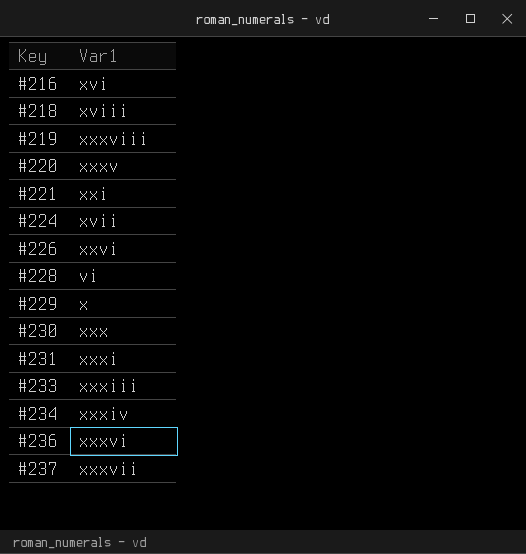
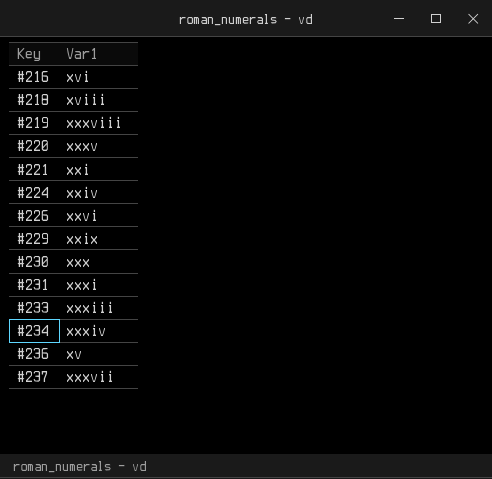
row #228: vi -> none
#224 | Var1: xvii -> xxiv
#229 | Var1: x -> xxix
#236 | Var1: xxxvi -> xv

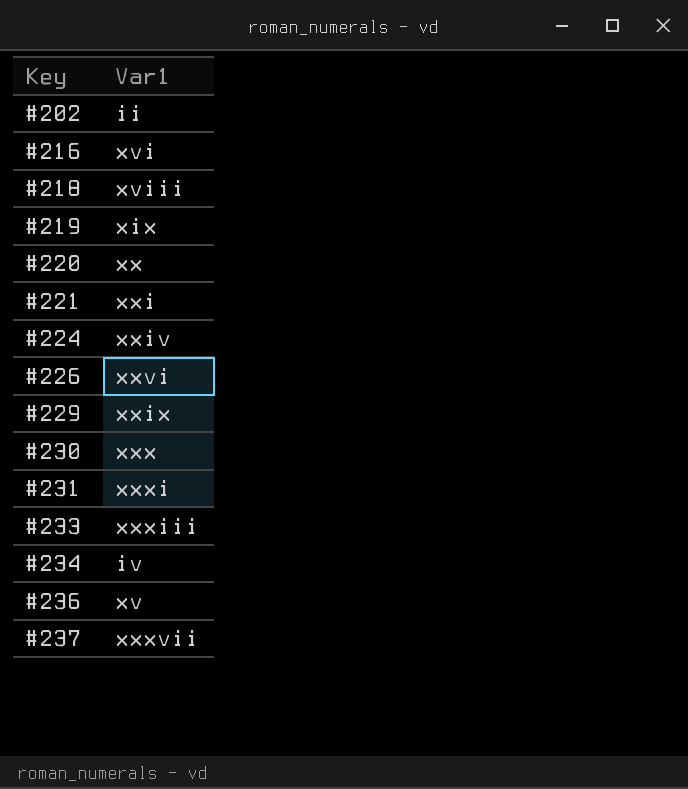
row #202: none -> ii
#219 | Var1: xxxviii -> xix
#220 | Var1: xxxv -> xx
#234 | Var1: xxxiv -> iv

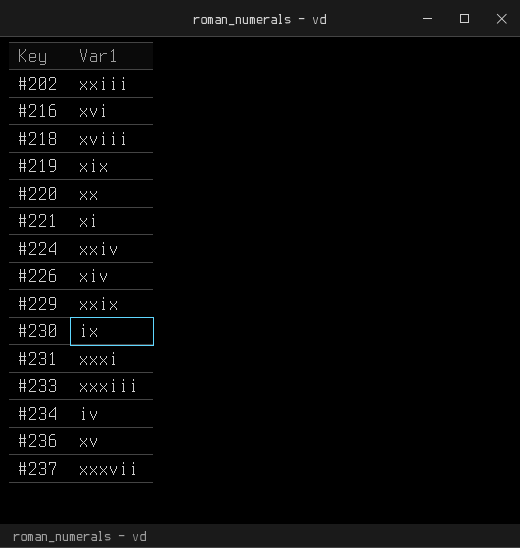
#202 | Var1: ii -> xxiii
#221 | Var1: xxi -> xi
#226 | Var1: xxvi -> xiv
#230 | Var1: xxx -> ix

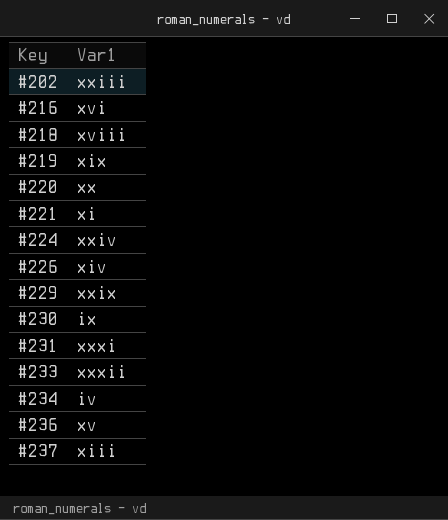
#233 | Var1: xxxiii -> xxxii
#237 | Var1: xxxvii -> xiii

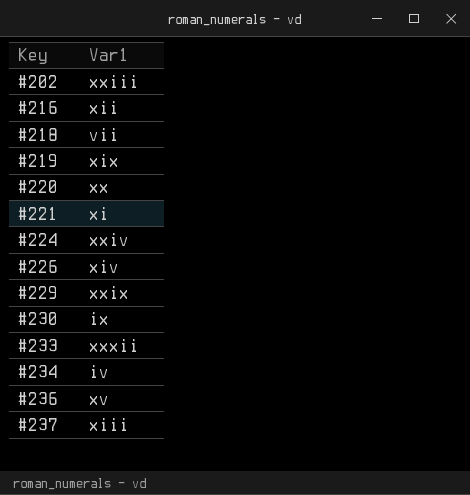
row #231: xxxi -> none
#216 | Var1: xvi -> xii
#218 | Var1: xviii -> vii

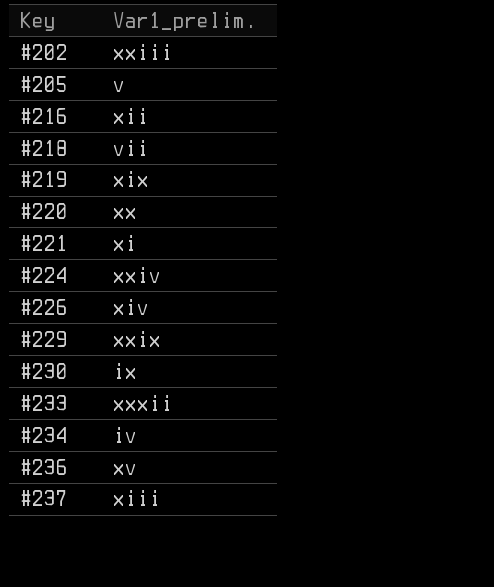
column name: Var1 -> Var1_prelim.
row #205: none -> v

